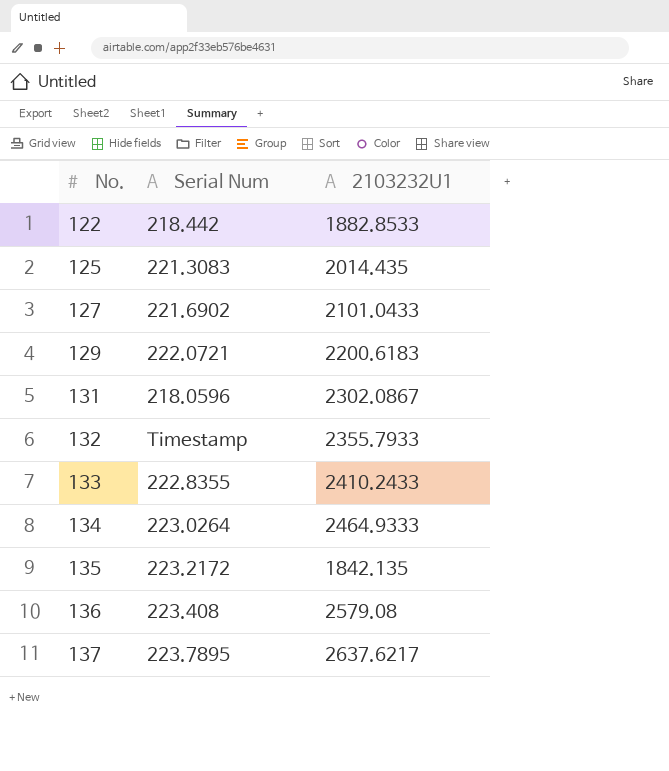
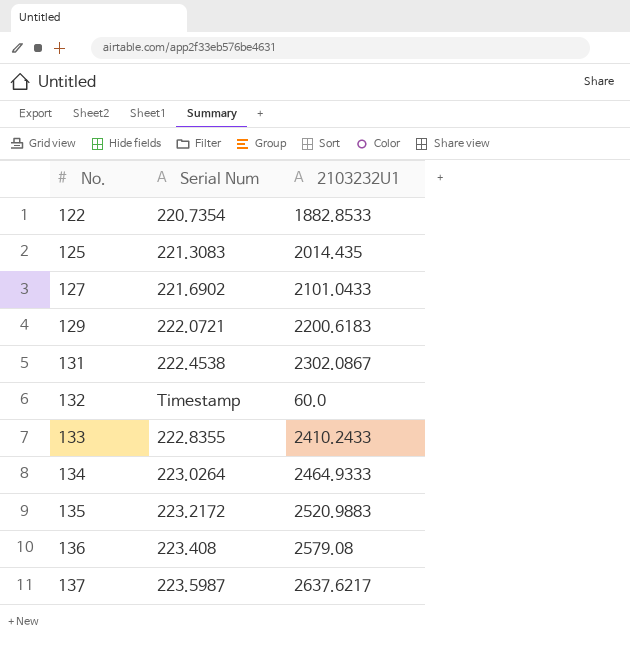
122 | Serial Num: 218.442 -> 220.7354
131 | Serial Num: 218.0596 -> 222.4538
132 | 2103232U1: 2355.7933 -> 60.0
135 | 2103232U1: 1842.135 -> 2520.9883
137 | Serial Num: 223.7895 -> 223.5987

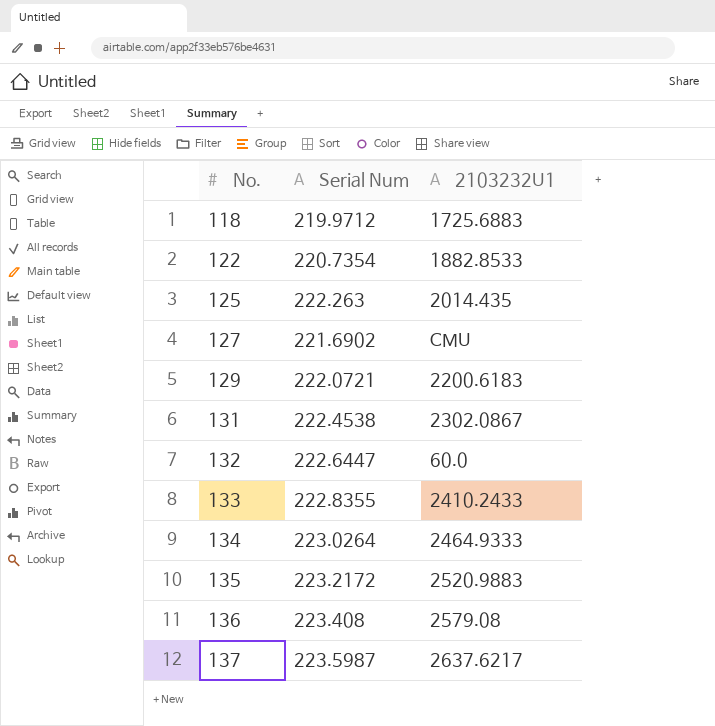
row 118: none -> 219.9712 | 1725.6883
125 | Serial Num: 221.3083 -> 222.263
127 | 2103232U1: 2101.0433 -> CMU
132 | Serial Num: Timestamp -> 222.6447

